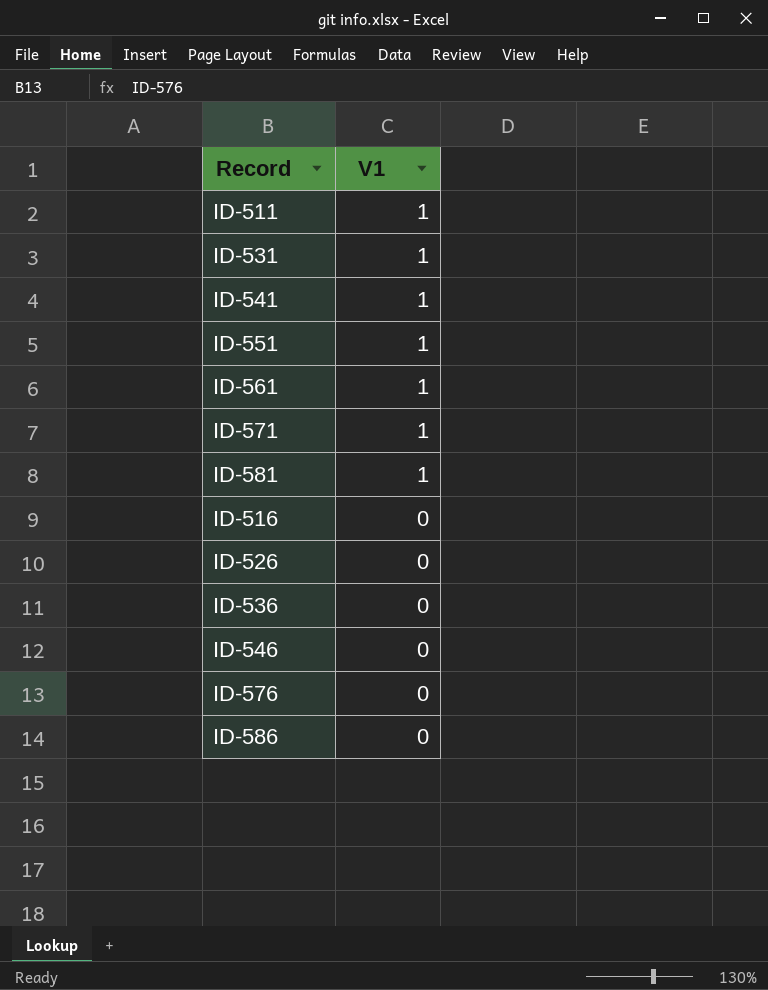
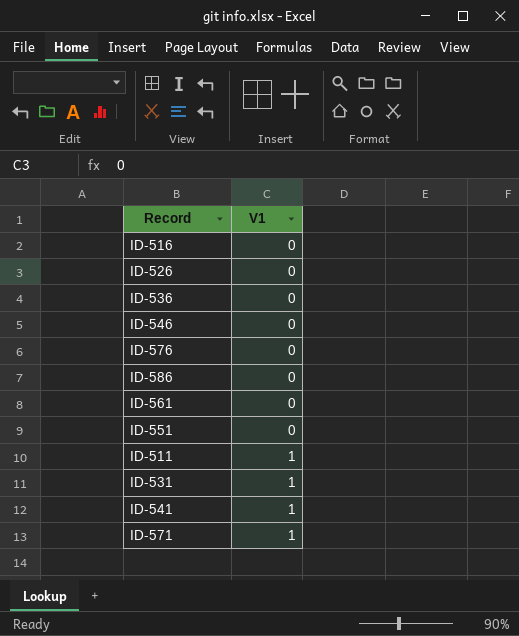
row order: V1 descending -> V1 ascending
row ID-581: 1 -> none
ID-561 | V1: 1 -> 0
ID-551 | V1: 1 -> 0

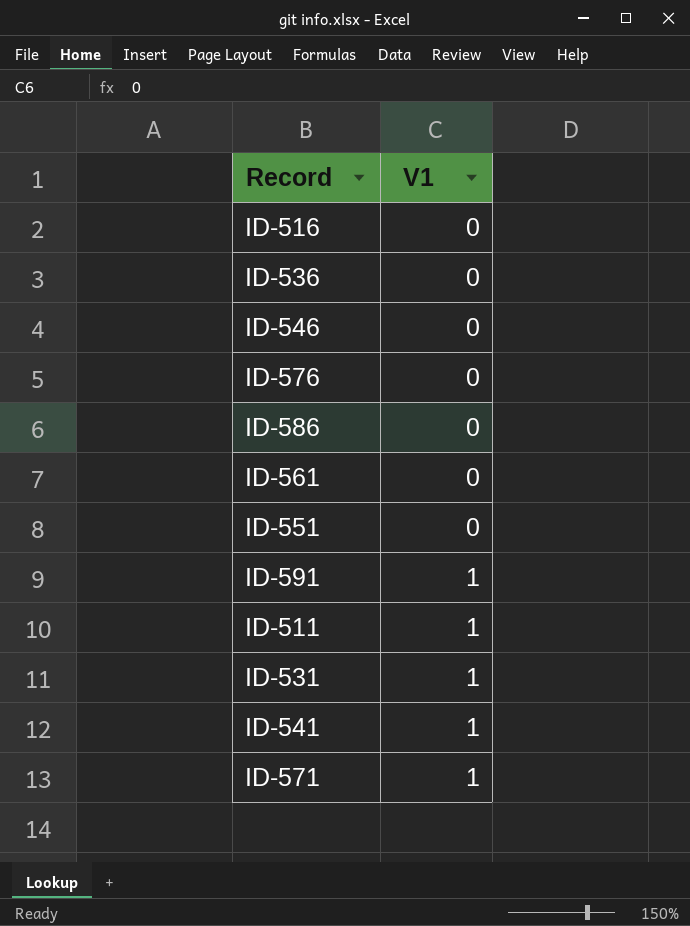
row ID-526: 0 -> none
row ID-591: none -> 1

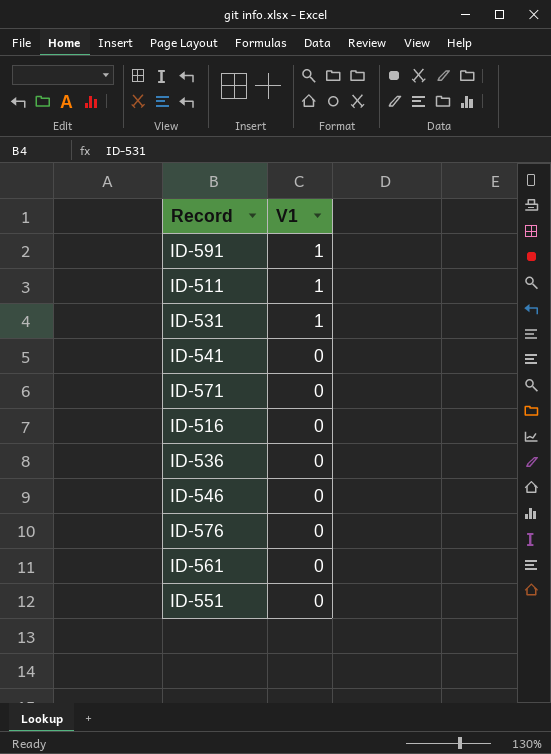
row order: V1 ascending -> V1 descending
row ID-586: 0 -> none
ID-541 | V1: 1 -> 0
ID-571 | V1: 1 -> 0

